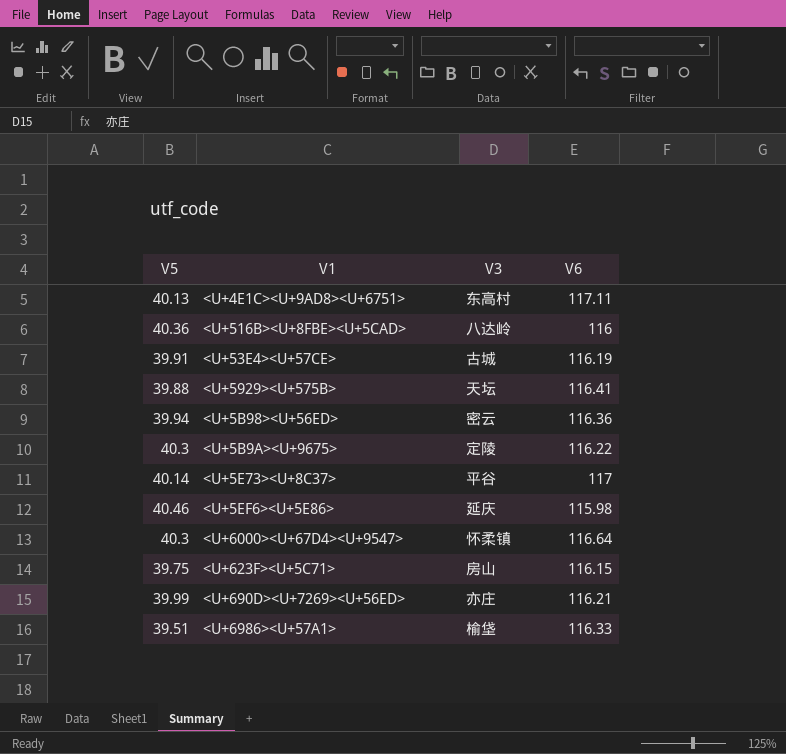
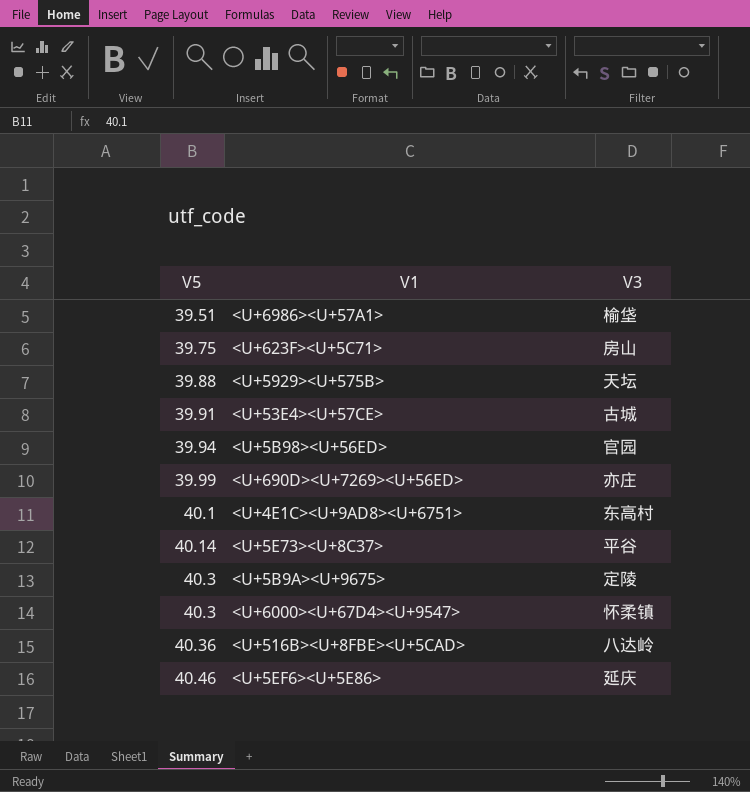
row order: none -> V5 ascending
column V6 | position: 4 -> none
<U+5B98><U+56ED> | V3: 密云 -> 官园
<U+4E1C><U+9AD8><U+6751> | V5: 40.13 -> 40.1

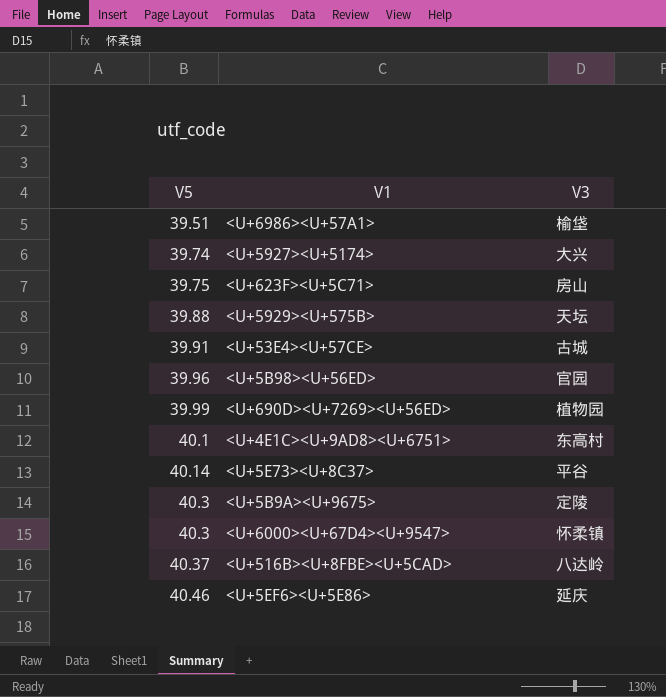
row <U+5927><U+5174>: none -> 39.74 | 大兴
<U+5B98><U+56ED> | V5: 39.94 -> 39.96
<U+690D><U+7269><U+56ED> | V3: 亦庄 -> 植物园
<U+516B><U+8FBE><U+5CAD> | V5: 40.36 -> 40.37

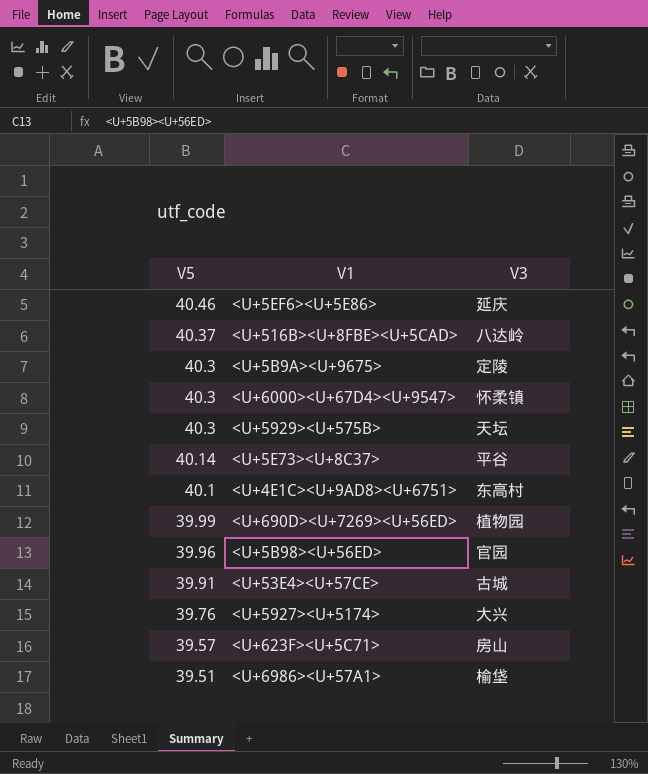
row order: V5 ascending -> V5 descending
<U+5929><U+575B> | V5: 39.88 -> 40.3
<U+5927><U+5174> | V5: 39.74 -> 39.76
<U+623F><U+5C71> | V5: 39.75 -> 39.57

